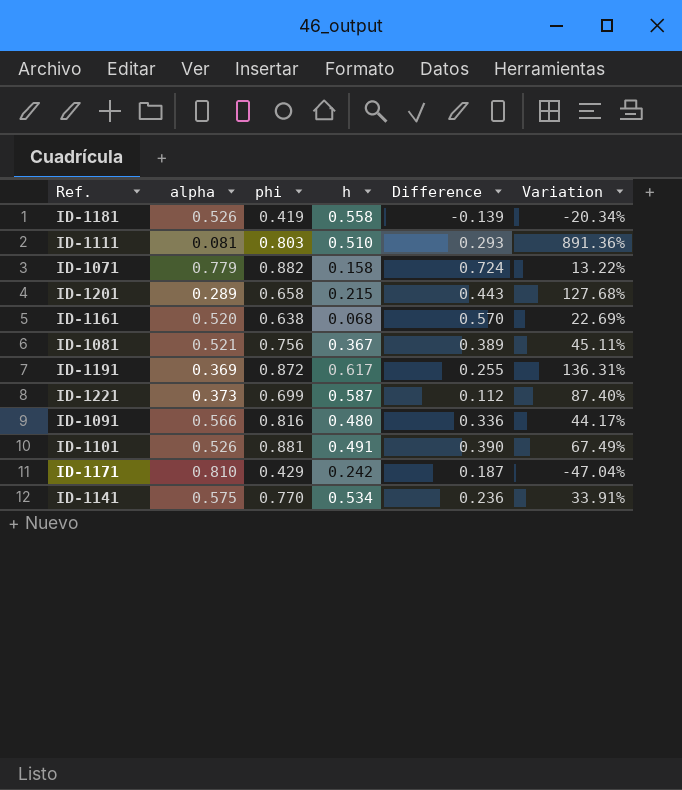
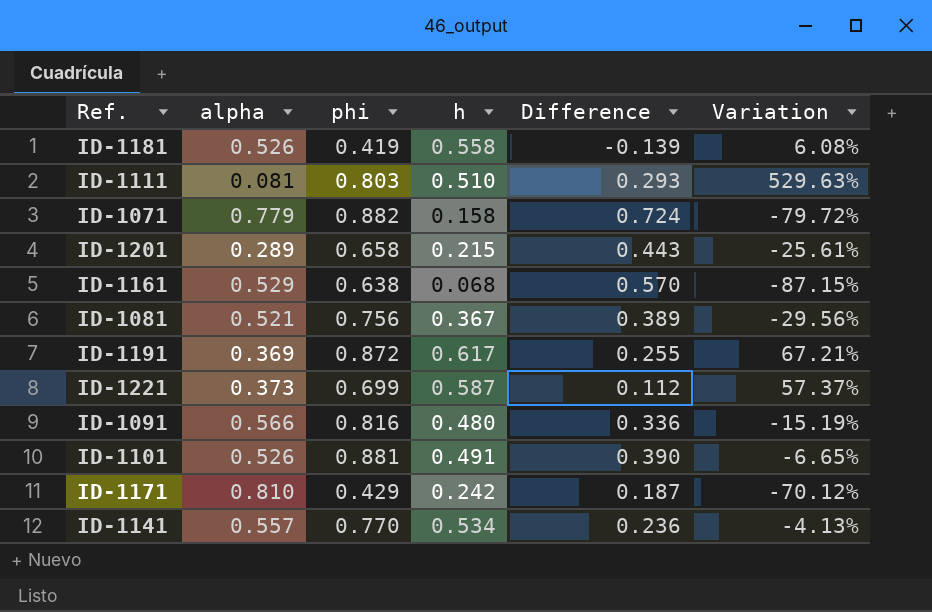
column Variation | formula: ([phi] - [alpha]) / [alpha] -> ([h] - [alpha]) / [alpha]
ID-1161 | alpha: 0.520 -> 0.529
ID-1141 | alpha: 0.575 -> 0.557

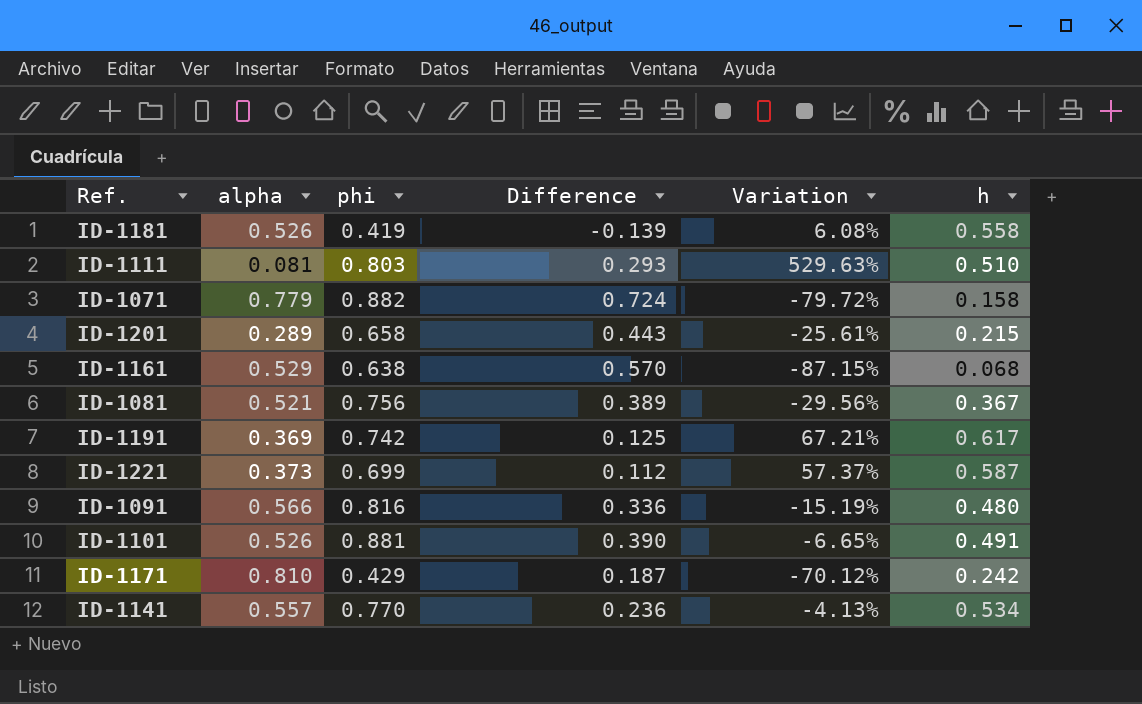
column h | position: 4 -> 6
ID-1191 | phi: 0.872 -> 0.742
ID-1191 | Difference: 0.255 -> 0.125

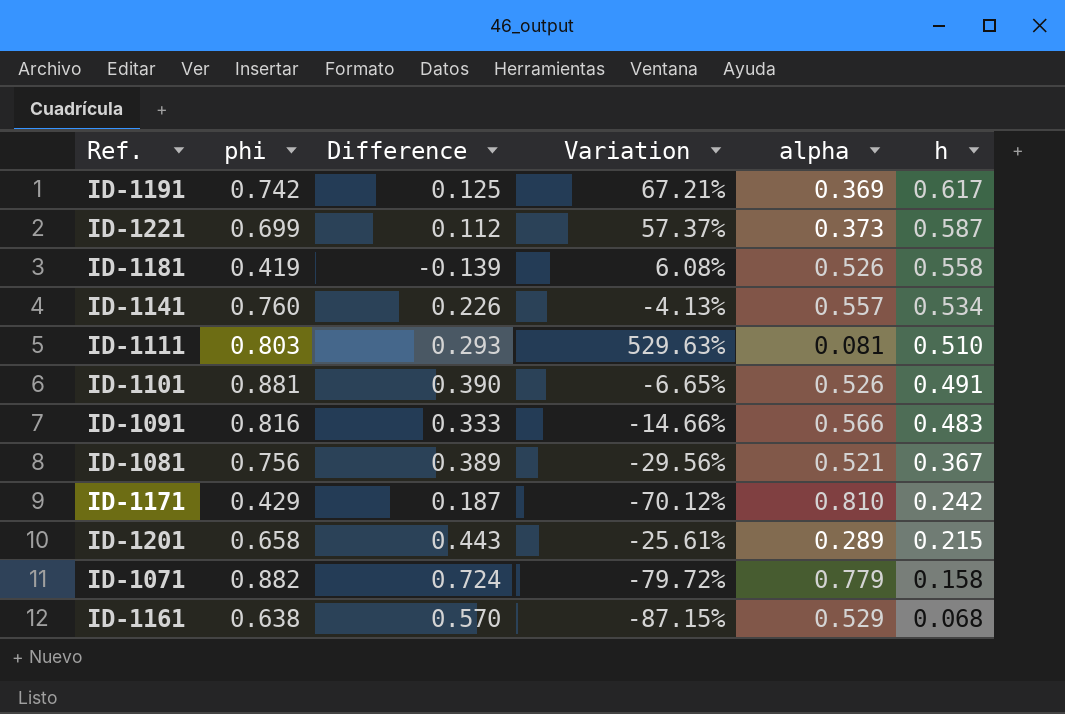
row order: none -> h descending
column alpha | position: 2 -> 5
ID-1141 | phi: 0.770 -> 0.760
ID-1141 | Difference: 0.236 -> 0.226
ID-1091 | Difference: 0.336 -> 0.333
ID-1091 | Variation: -15.19% -> -14.66%
ID-1091 | h: 0.480 -> 0.483

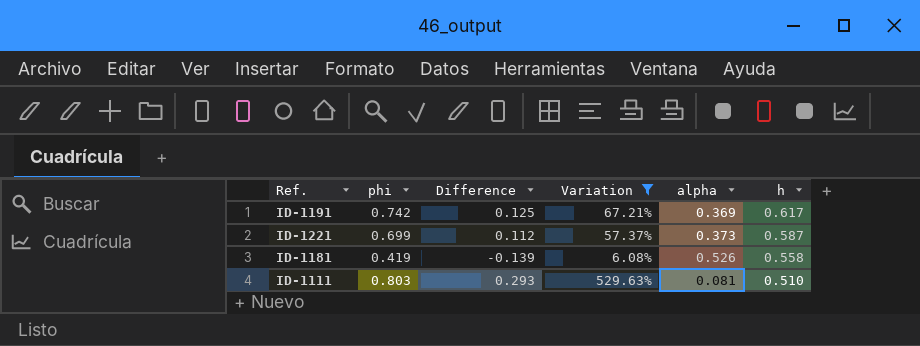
filter: none -> Variation >= 6.08%

